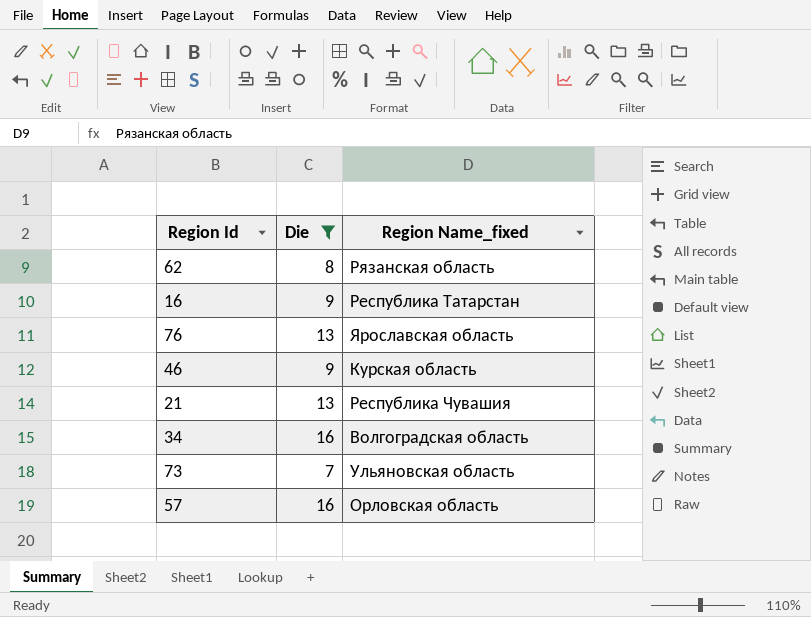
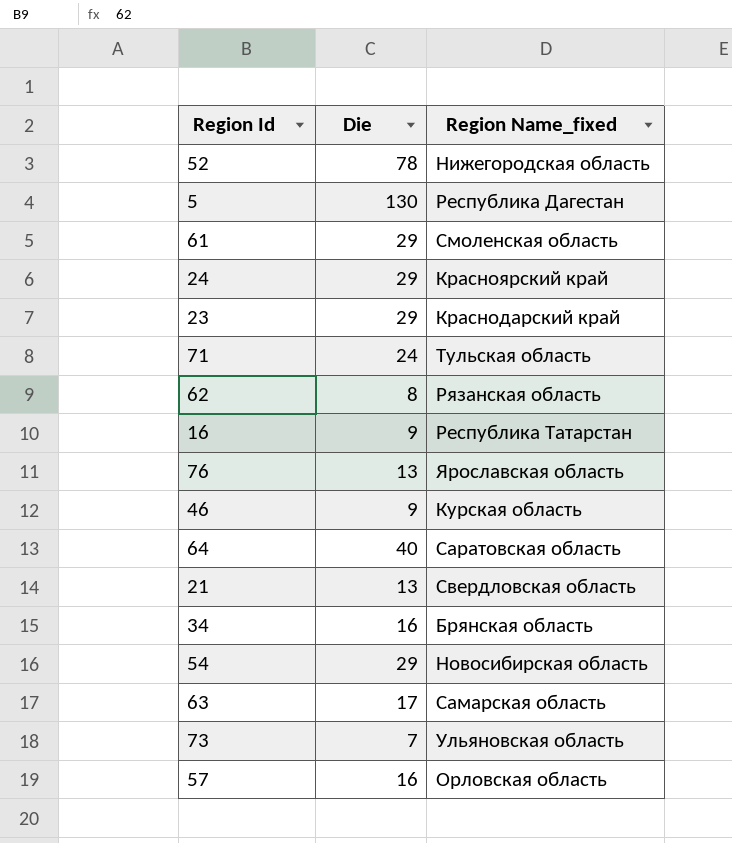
filter: Die <= 16 -> none
21 | Region Name_fixed: Республика Чувашия -> Свердловская область
34 | Region Name_fixed: Волгоградская область -> Брянская область

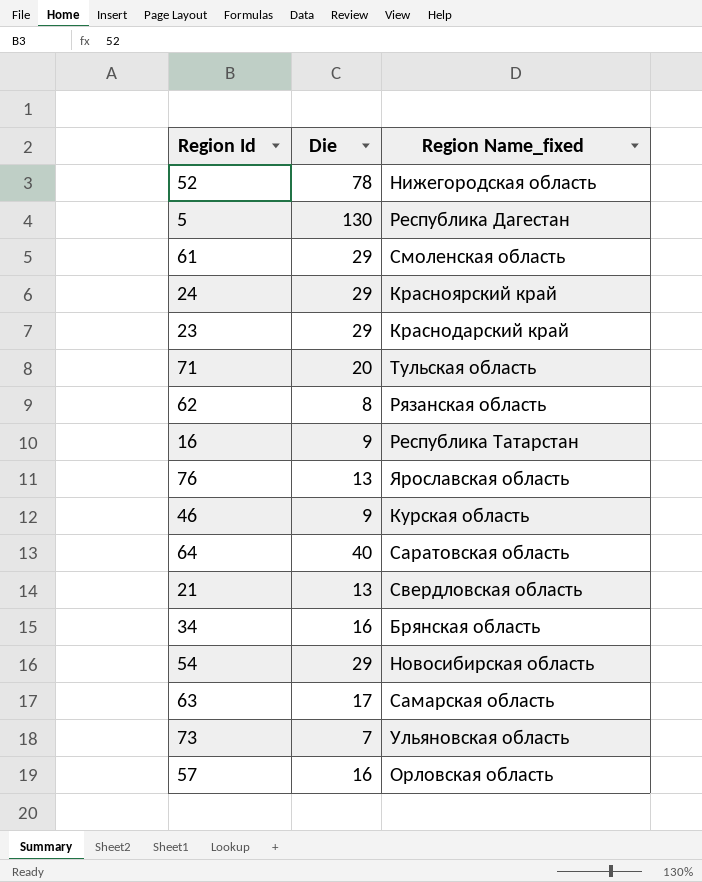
71 | Die: 24 -> 20

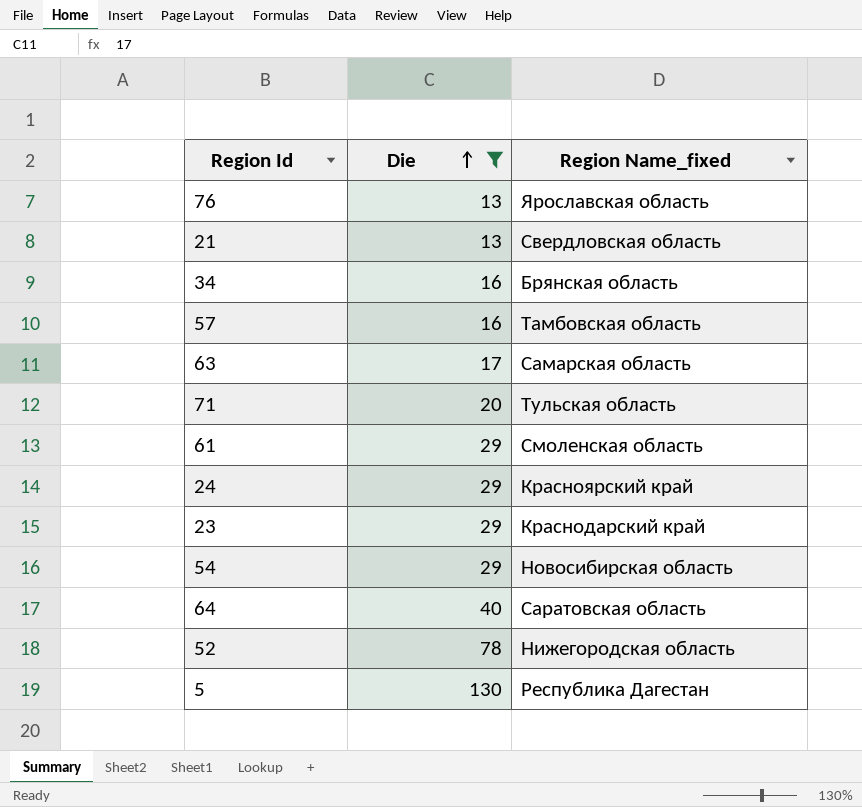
filter: none -> Die >= 13
row order: none -> Die ascending
57 | Region Name_fixed: Орловская область -> Тамбовская область

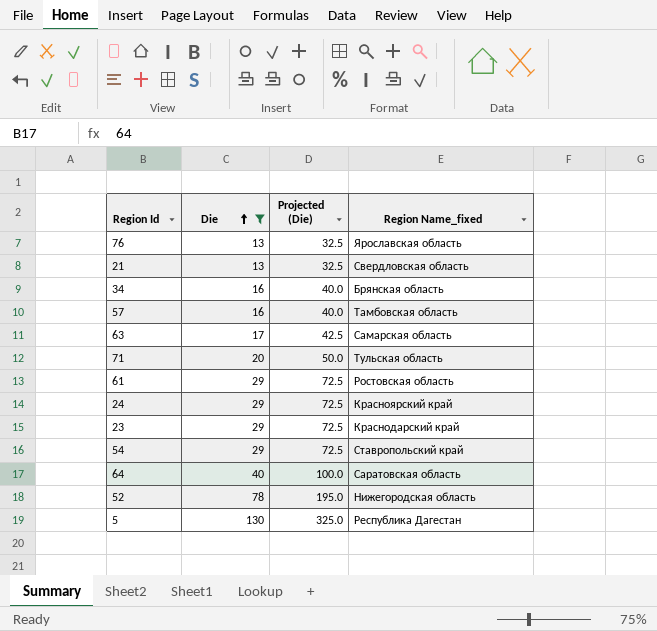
column Projected (Die) | formula: none -> [Die] * 2.5
61 | Region Name_fixed: Смоленская область -> Ростовская область
54 | Region Name_fixed: Новосибирская область -> Ставропольский край

